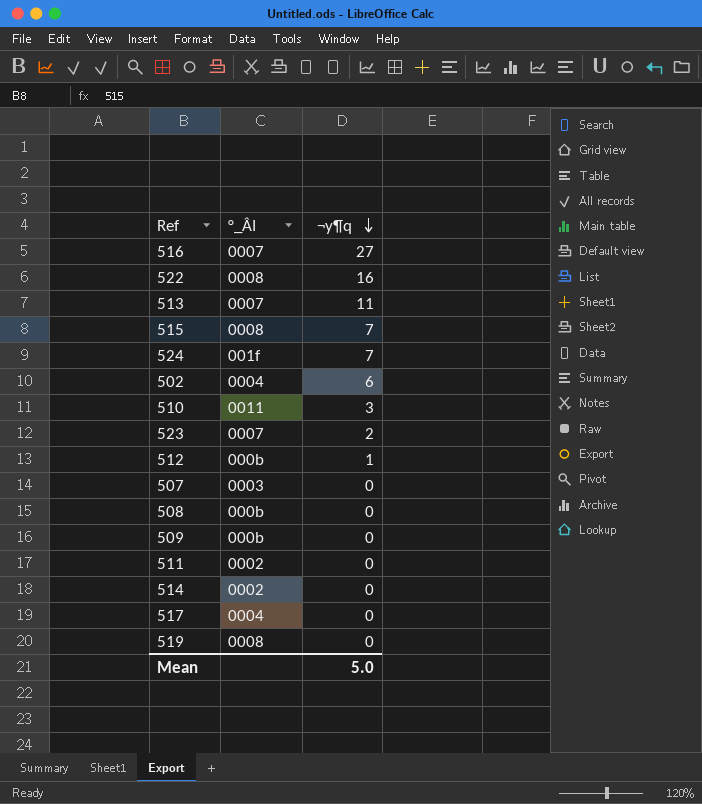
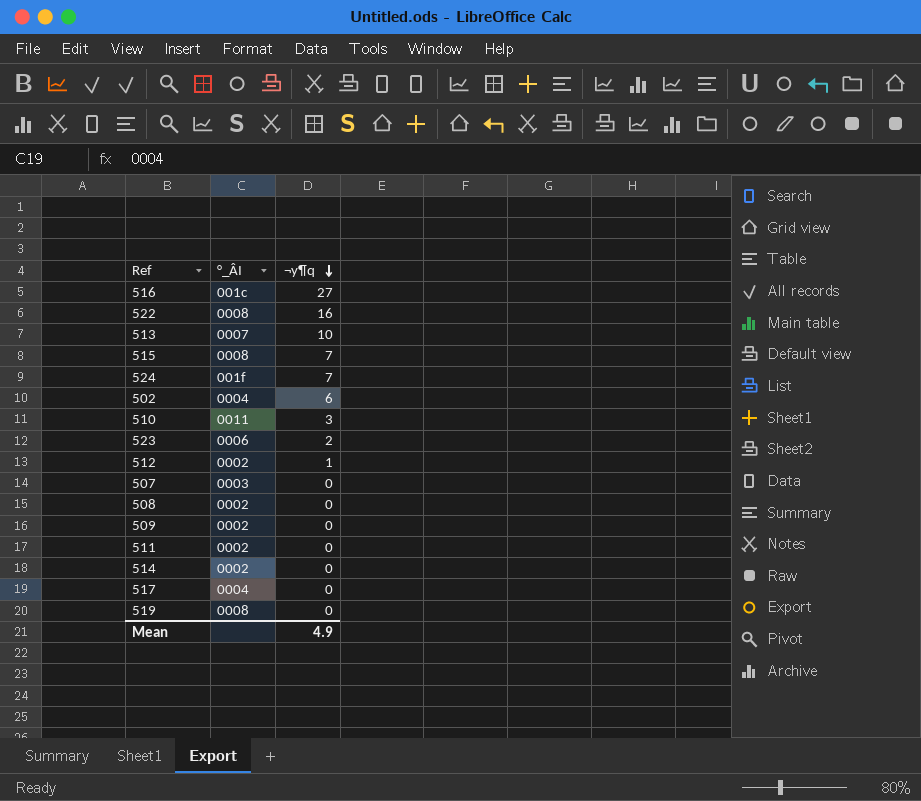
516 | °_ÂI: 0007 -> 001c
513 | ¬y¶q: 11 -> 10
523 | °_ÂI: 0007 -> 0006
512 | °_ÂI: 000b -> 0002
508 | °_ÂI: 000b -> 0002
509 | °_ÂI: 000b -> 0002
Mean | ¬y¶q: 5.0 -> 4.9

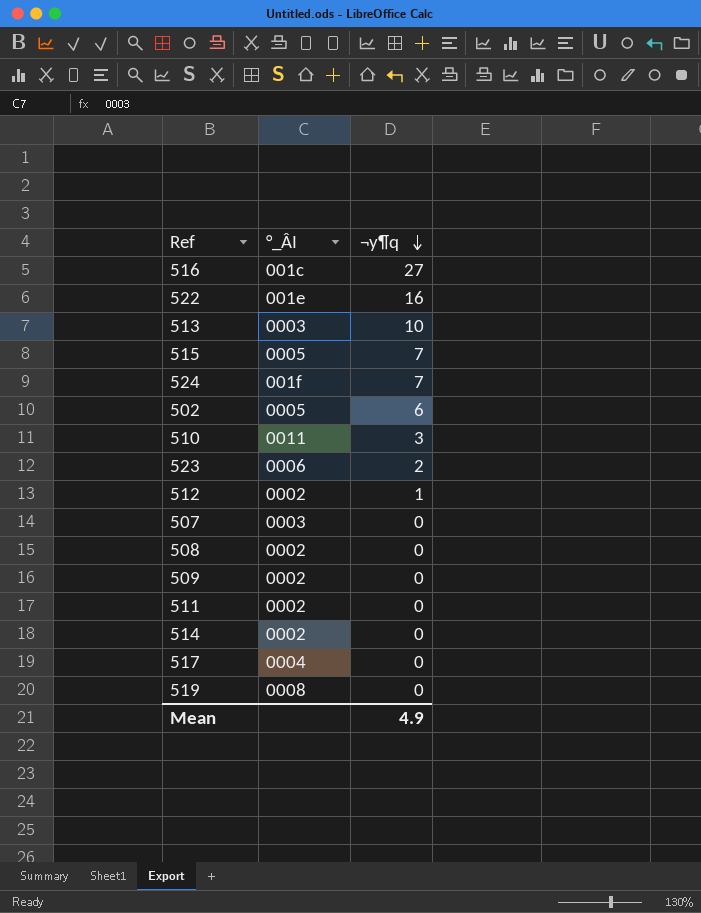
522 | °_ÂI: 0008 -> 001e
513 | °_ÂI: 0007 -> 0003
515 | °_ÂI: 0008 -> 0005
502 | °_ÂI: 0004 -> 0005

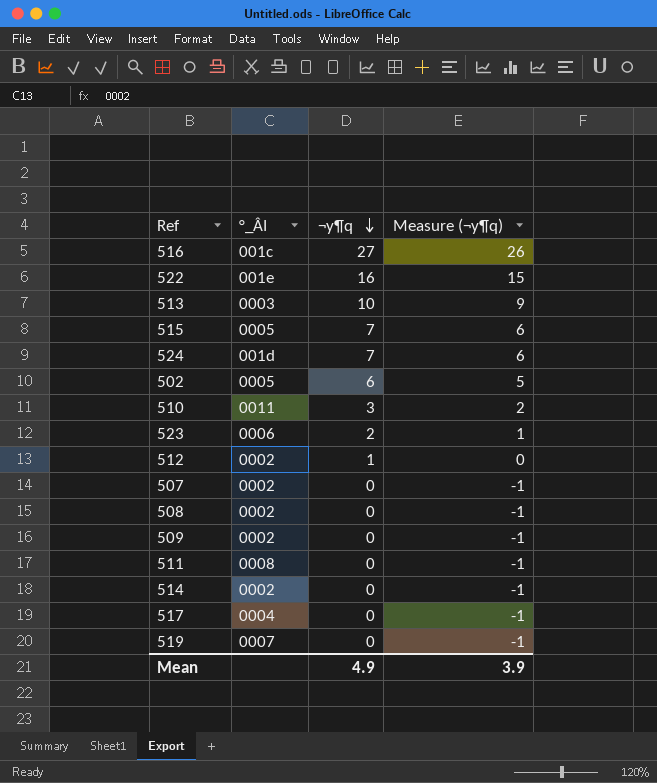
column Measure (¬y¶q) | formula: none -> [¬y¶q] - 1
524 | °_ÂI: 001f -> 001d
507 | °_ÂI: 0003 -> 0002
511 | °_ÂI: 0002 -> 0008
519 | °_ÂI: 0008 -> 0007

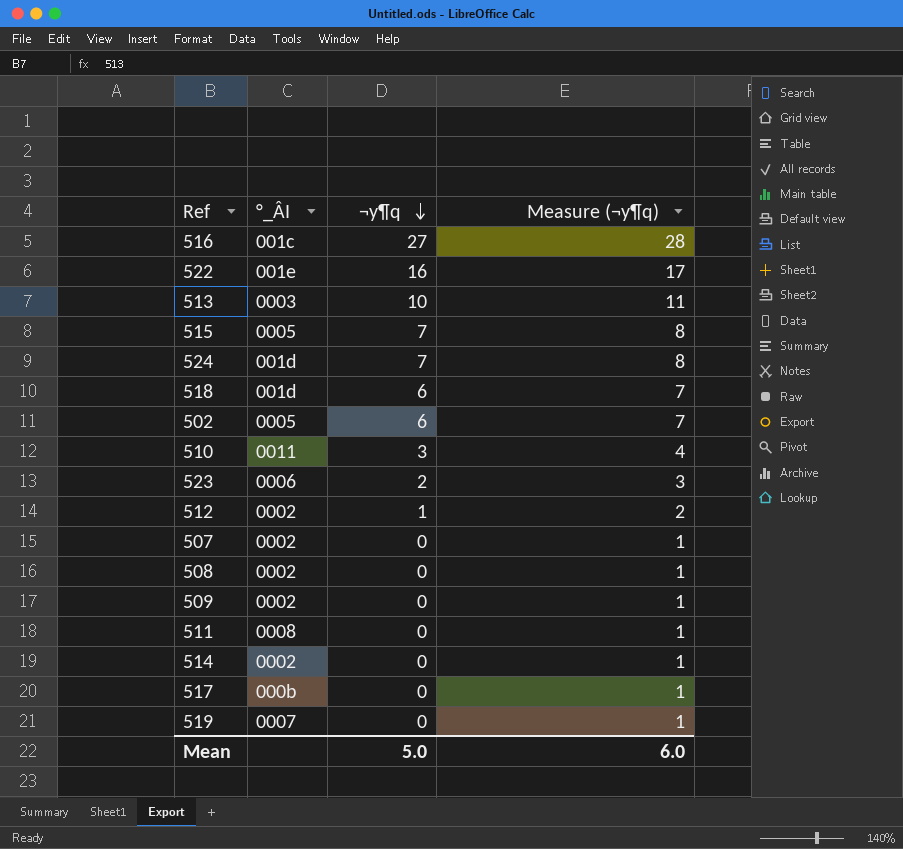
column Measure (¬y¶q) | formula: [¬y¶q] - 1 -> [¬y¶q] + 1
row 518: none -> 001d | 6 | 7
517 | °_ÂI: 0004 -> 000b
Mean | ¬y¶q: 4.9 -> 5.0
Mean | Measure (¬y¶q): 3.9 -> 6.0

